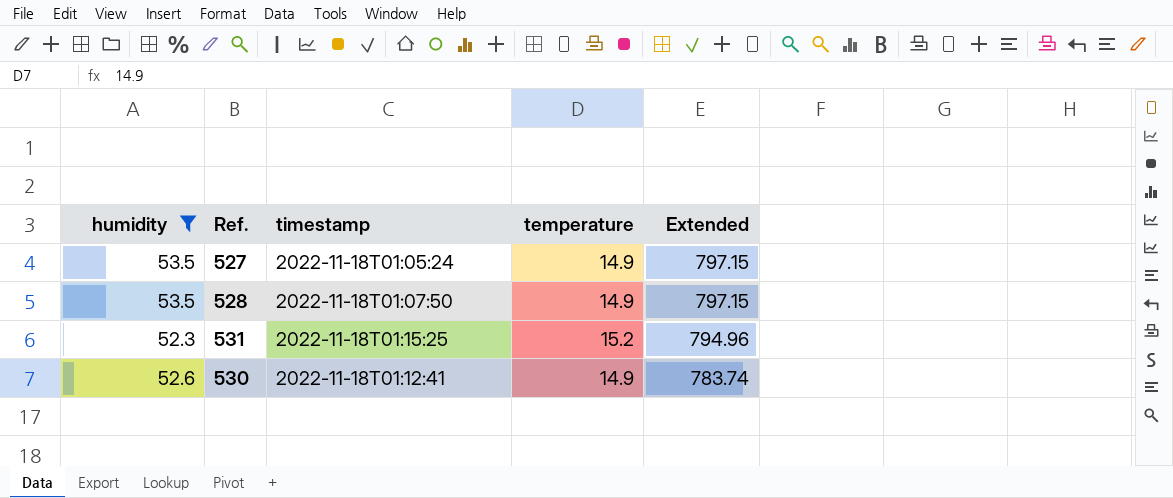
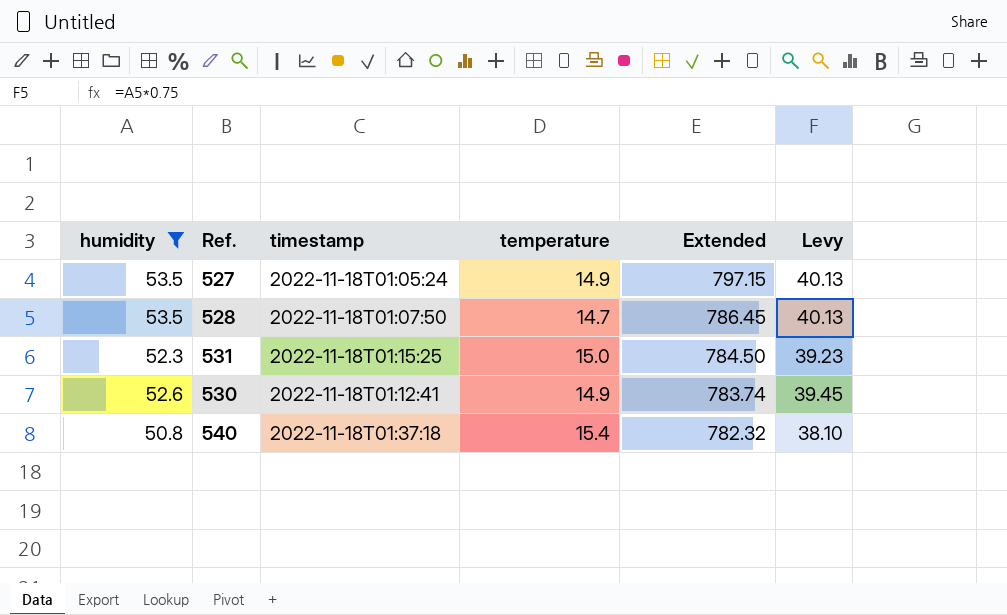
column Levy | formula: none -> [humidity] * 0.75
528 | temperature: 14.9 -> 14.7
528 | Extended: 797.15 -> 786.45
531 | temperature: 15.2 -> 15.0
531 | Extended: 794.96 -> 784.50
row 540: none -> 50.8 | 2022-11-18T01:37:18 | 15.4 | 782.32 | 38.10

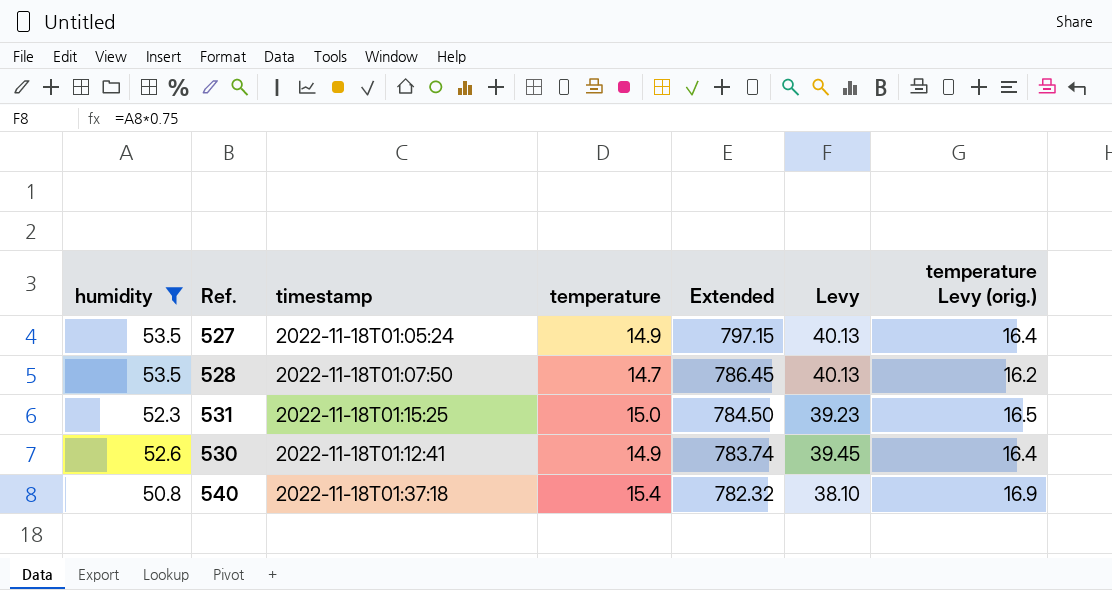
column temperature Levy (orig.) | formula: none -> [temperature] * 1.1

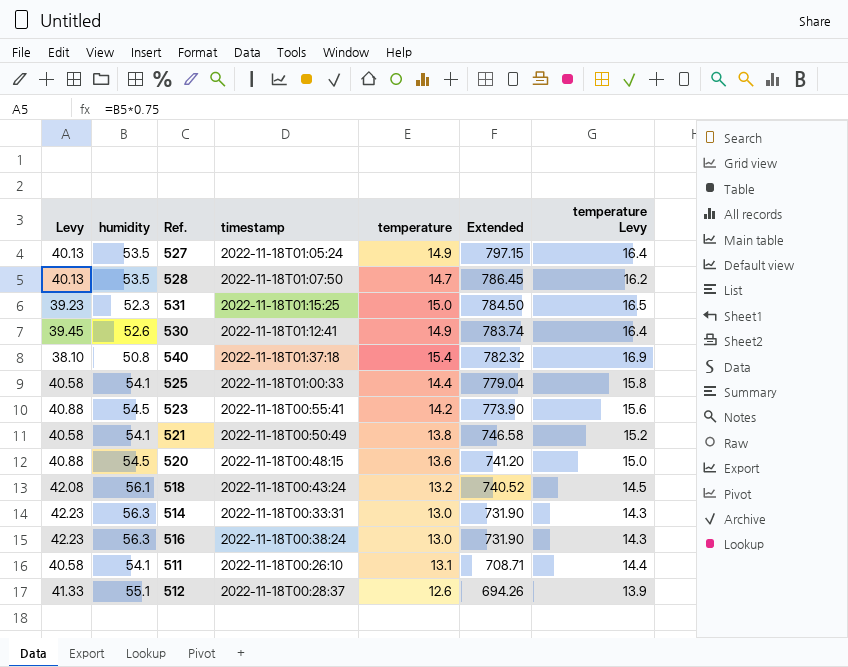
filter: humidity <= 53.5 -> none
column Levy | position: 6 -> 1
column name: temperature Levy (orig.) -> temperature Levy

